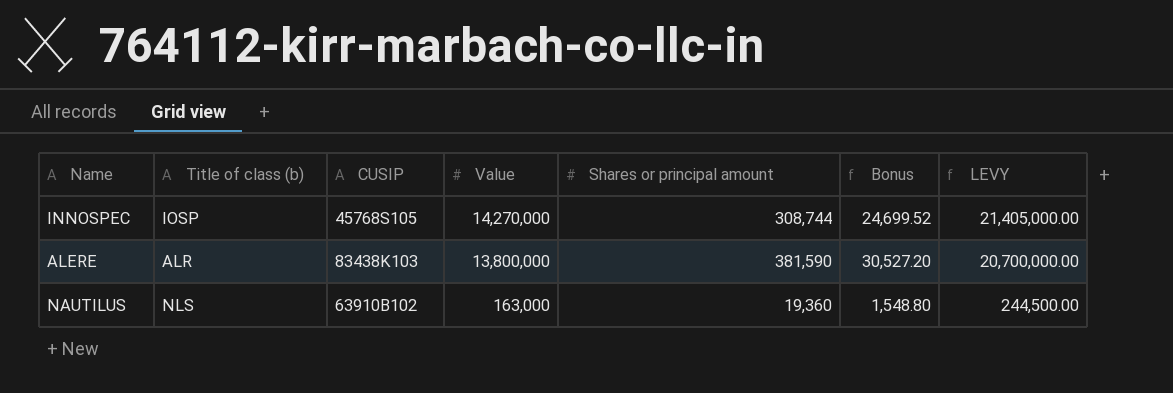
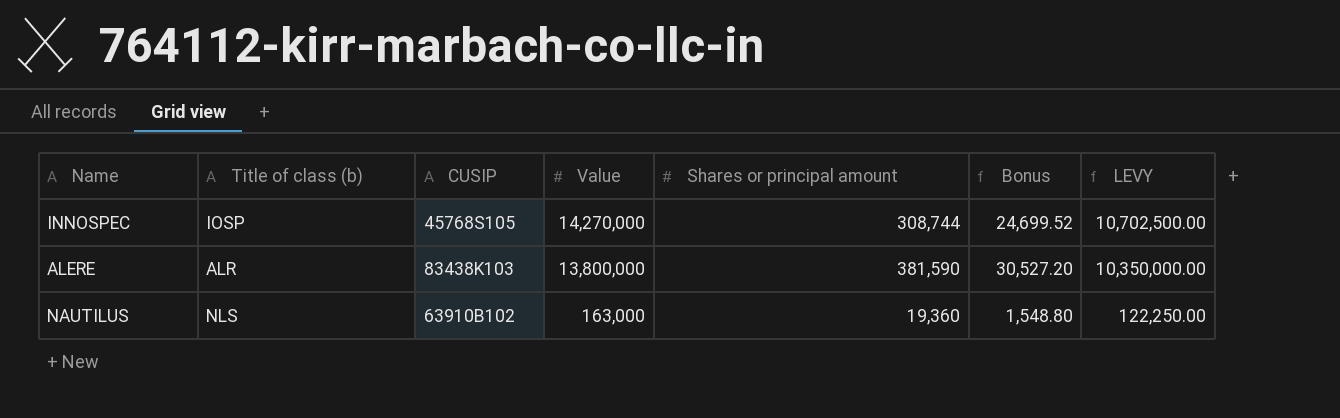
column LEVY | formula: [Value] * 1.5 -> [Value] * 0.75

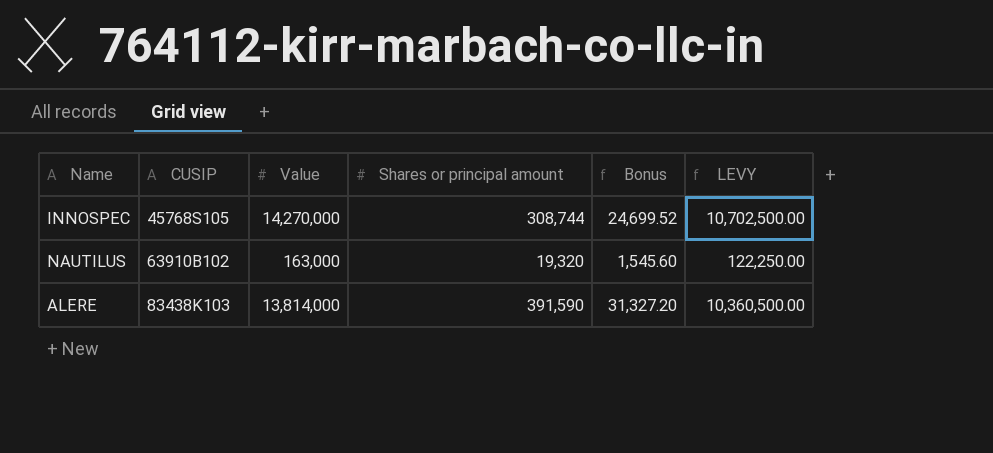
row order: Value descending -> CUSIP ascending
column Title of class (b) | position: 2 -> none
NAUTILUS | Shares or principal amount: 19,360 -> 19,320
NAUTILUS | Bonus: 1,548.80 -> 1,545.60
ALERE | Value: 13,800,000 -> 13,814,000
ALERE | Shares or principal amount: 381,590 -> 391,590
ALERE | Bonus: 30,527.20 -> 31,327.20
ALERE | LEVY: 10,350,000.00 -> 10,360,500.00

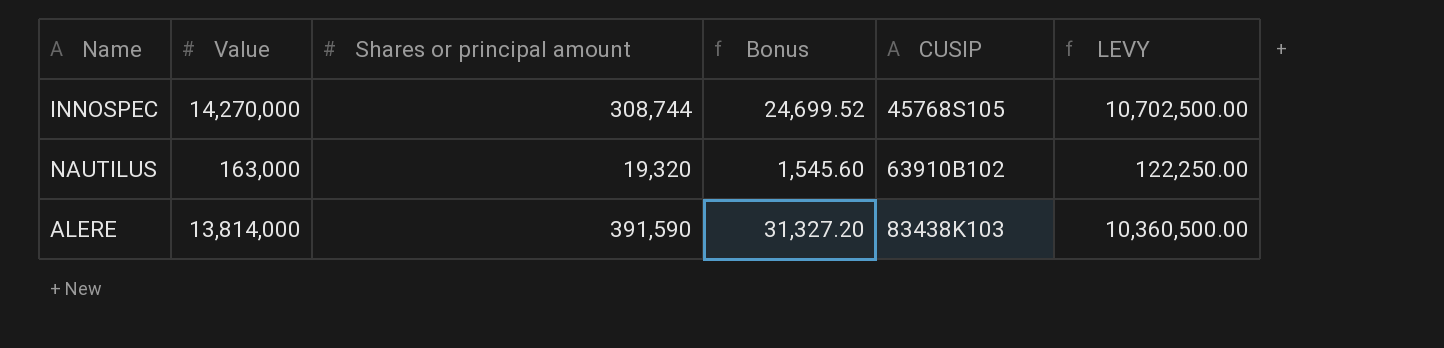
column CUSIP | position: 2 -> 5

